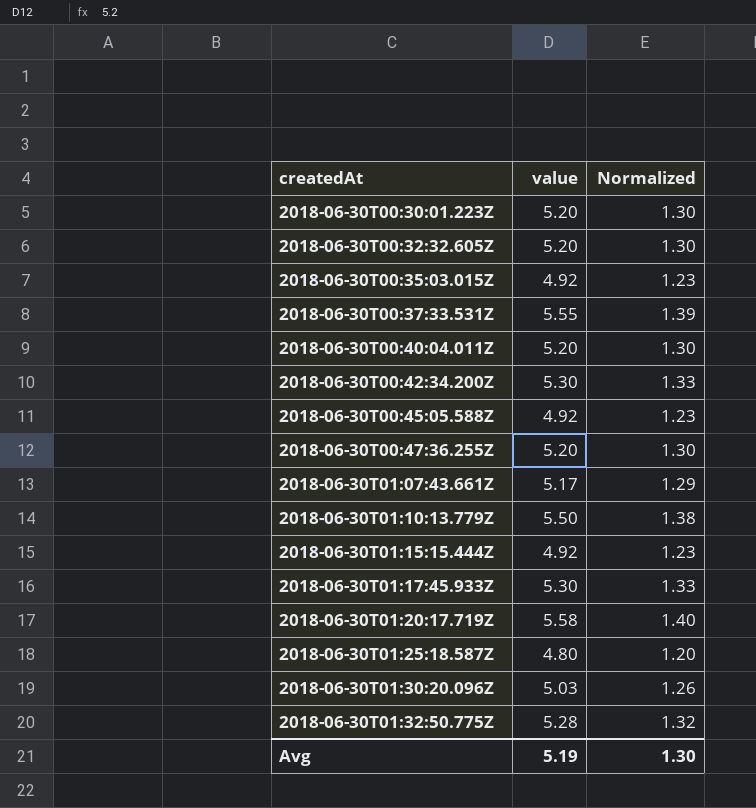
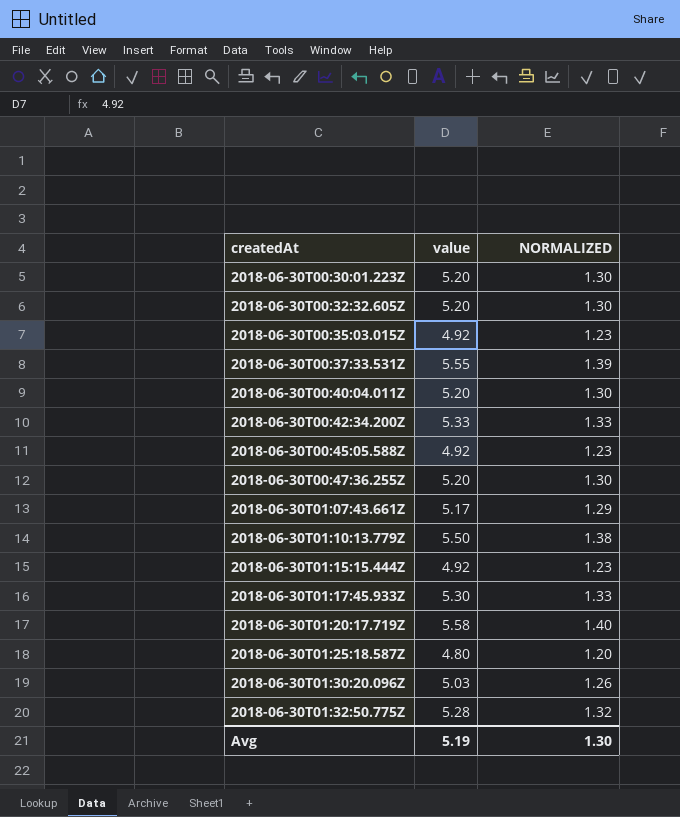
column name: Normalized -> NORMALIZED
2018-06-30T00:42:34.200Z | value: 5.30 -> 5.33

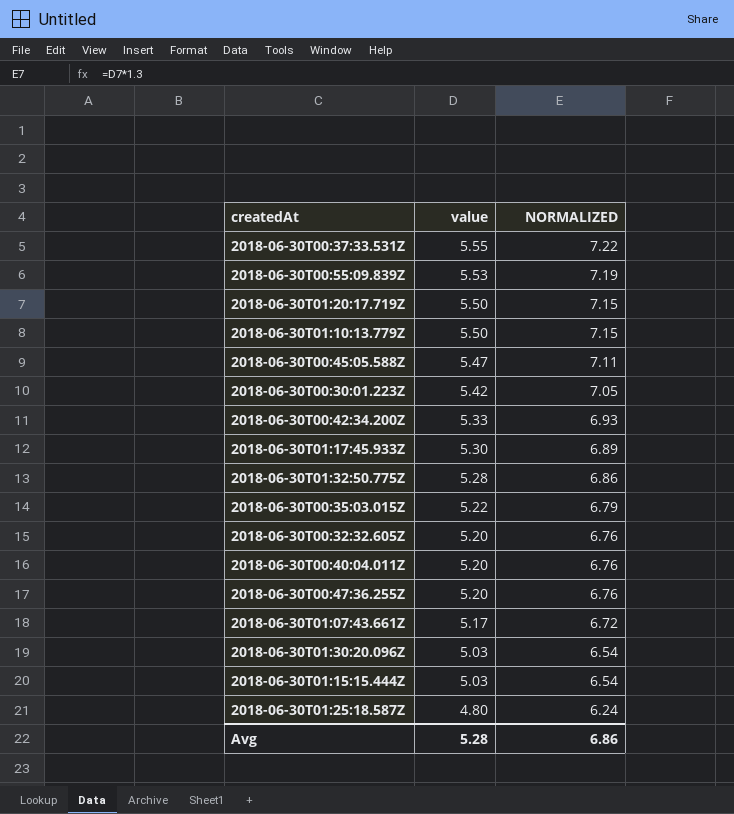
row order: createdAt ascending -> value descending
column NORMALIZED | formula: [value] * 0.25 -> [value] * 1.3
row 2018-06-30T00:55:09.839Z: none -> 5.53 | 7.19
2018-06-30T01:20:17.719Z | value: 5.58 -> 5.50
2018-06-30T00:45:05.588Z | value: 4.92 -> 5.47
2018-06-30T00:30:01.223Z | value: 5.20 -> 5.42
2018-06-30T00:35:03.015Z | value: 4.92 -> 5.22
2018-06-30T01:15:15.444Z | value: 4.92 -> 5.03
Avg | value: 5.19 -> 5.28
Avg | NORMALIZED: 1.30 -> 6.86

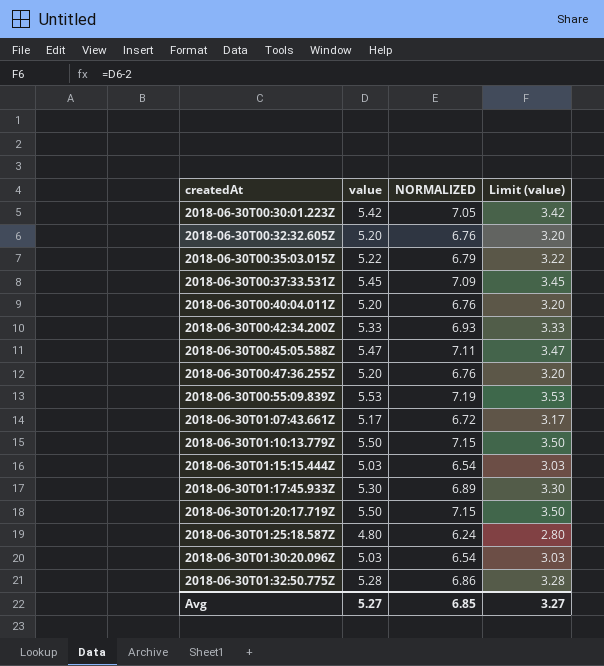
row order: value descending -> createdAt ascending
column Limit (value) | formula: none -> [value] - 2
2018-06-30T00:37:33.531Z | value: 5.55 -> 5.45
2018-06-30T00:37:33.531Z | NORMALIZED: 7.22 -> 7.09
Avg | value: 5.28 -> 5.27
Avg | NORMALIZED: 6.86 -> 6.85

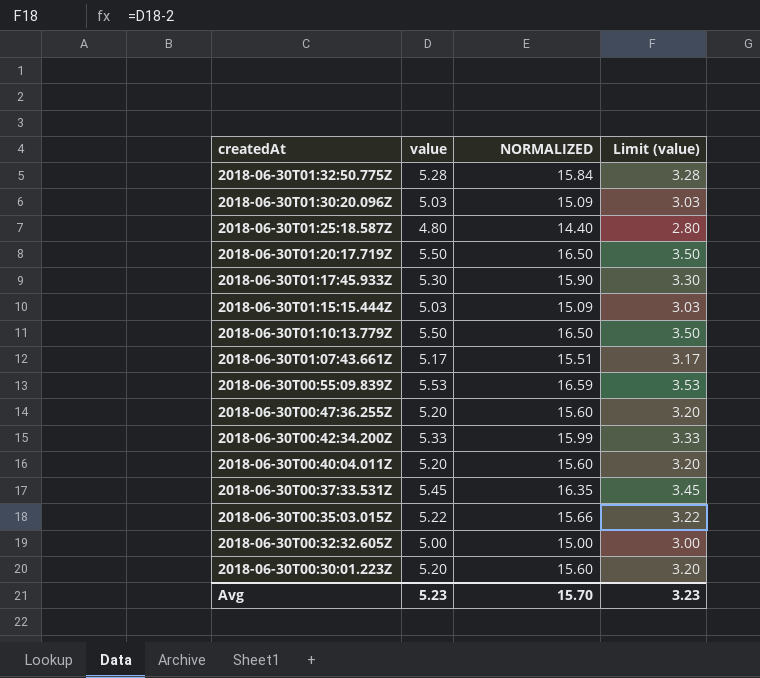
row order: createdAt ascending -> createdAt descending
column NORMALIZED | formula: [value] * 1.3 -> [value] * 3
row 2018-06-30T00:45:05.588Z: 5.47 | 7.11 | 3.47 -> none
2018-06-30T00:32:32.605Z | value: 5.20 -> 5.00
2018-06-30T00:32:32.605Z | Limit (value): 3.20 -> 3.00
2018-06-30T00:30:01.223Z | value: 5.42 -> 5.20
2018-06-30T00:30:01.223Z | Limit (value): 3.42 -> 3.20
Avg | value: 5.27 -> 5.23
Avg | NORMALIZED: 6.85 -> 15.70
Avg | Limit (value): 3.27 -> 3.23

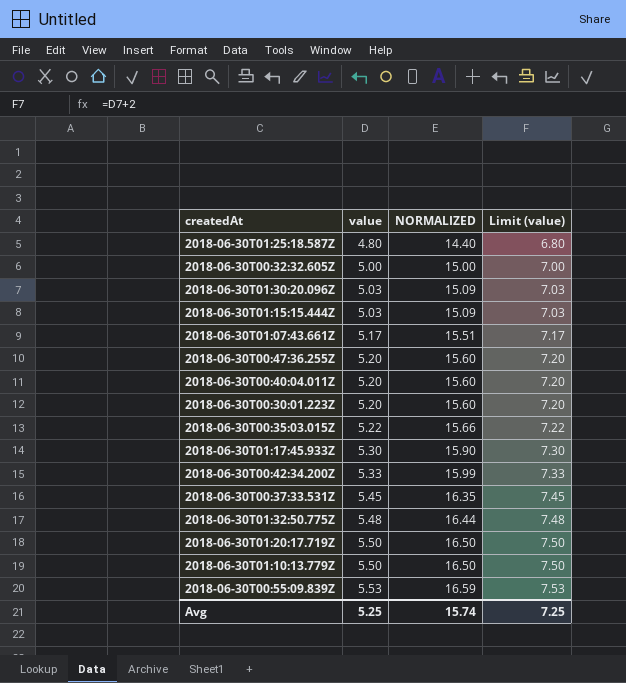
row order: createdAt descending -> value ascending
column Limit (value) | formula: [value] - 2 -> [value] + 2
2018-06-30T01:32:50.775Z | value: 5.28 -> 5.48
2018-06-30T01:32:50.775Z | NORMALIZED: 15.84 -> 16.44
Avg | value: 5.23 -> 5.25
Avg | NORMALIZED: 15.70 -> 15.74
Avg | Limit (value): 3.23 -> 7.25

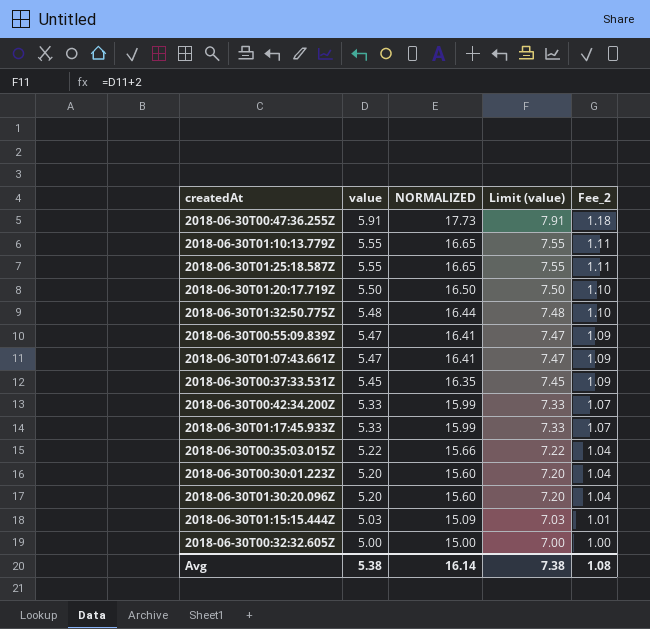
row order: value ascending -> value descending
column Fee_2 | formula: none -> [value] * 0.2
row 2018-06-30T00:40:04.011Z: 5.20 | 15.60 | 7.20 -> none
2018-06-30T00:47:36.255Z | value: 5.20 -> 5.91
2018-06-30T00:47:36.255Z | NORMALIZED: 15.60 -> 17.73
2018-06-30T00:47:36.255Z | Limit (value): 7.20 -> 7.91
2018-06-30T01:10:13.779Z | value: 5.50 -> 5.55
2018-06-30T01:10:13.779Z | NORMALIZED: 16.50 -> 16.65
2018-06-30T01:10:13.779Z | Limit (value): 7.50 -> 7.55
2018-06-30T01:25:18.587Z | value: 4.80 -> 5.55
2018-06-30T01:25:18.587Z | NORMALIZED: 14.40 -> 16.65
2018-06-30T01:25:18.587Z | Limit (value): 6.80 -> 7.55
2018-06-30T00:55:09.839Z | value: 5.53 -> 5.47
2018-06-30T00:55:09.839Z | NORMALIZED: 16.59 -> 16.41
2018-06-30T00:55:09.839Z | Limit (value): 7.53 -> 7.47
2018-06-30T01:07:43.661Z | value: 5.17 -> 5.47
2018-06-30T01:07:43.661Z | NORMALIZED: 15.51 -> 16.41
2018-06-30T01:07:43.661Z | Limit (value): 7.17 -> 7.47
2018-06-30T01:17:45.933Z | value: 5.30 -> 5.33
2018-06-30T01:17:45.933Z | NORMALIZED: 15.90 -> 15.99
2018-06-30T01:17:45.933Z | Limit (value): 7.30 -> 7.33
2018-06-30T01:30:20.096Z | value: 5.03 -> 5.20
2018-06-30T01:30:20.096Z | NORMALIZED: 15.09 -> 15.60
2018-06-30T01:30:20.096Z | Limit (value): 7.03 -> 7.20
Avg | value: 5.25 -> 5.38
Avg | NORMALIZED: 15.74 -> 16.14
Avg | Limit (value): 7.25 -> 7.38

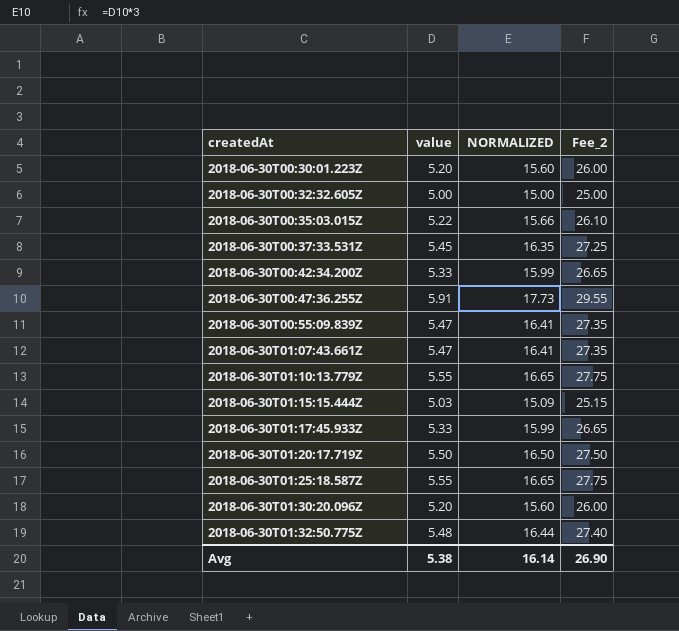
row order: value descending -> createdAt ascending
column Limit (value) | formula: [value] + 2 -> none
column Fee_2 | formula: [value] * 0.2 -> [value] * 5
Avg | Fee_2: 1.08 -> 26.90

